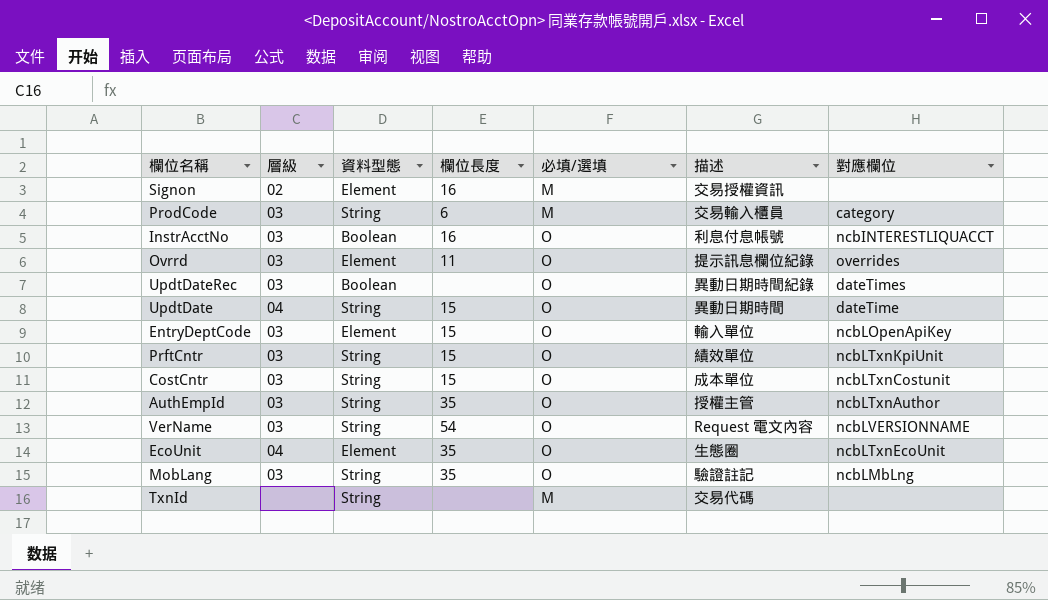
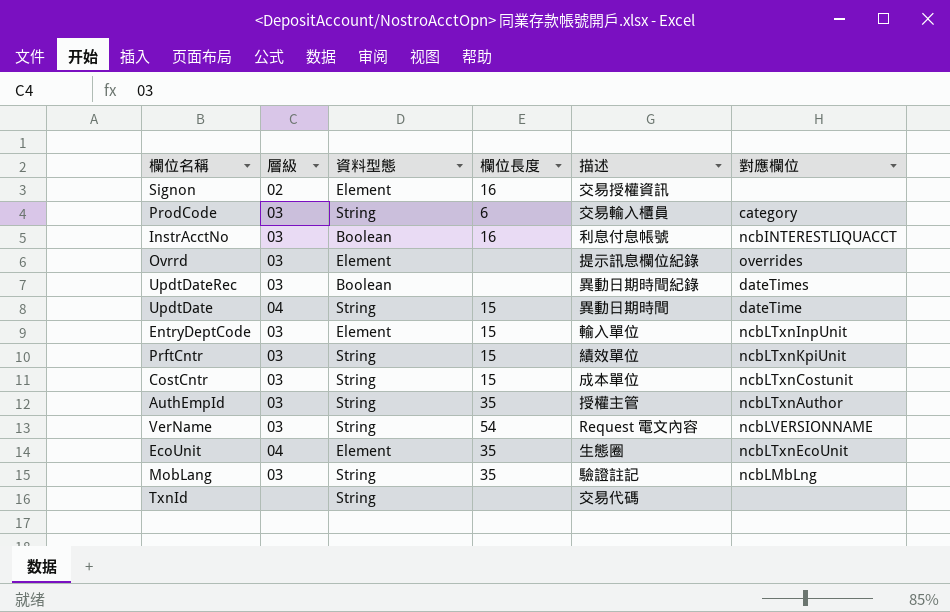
column 必填/選填 | position: 5 -> none
Ovrrd | 欄位長度: 11 -> none
EntryDeptCode | 對應欄位: ncbLOpenApiKey -> ncbLTxnInpUnit

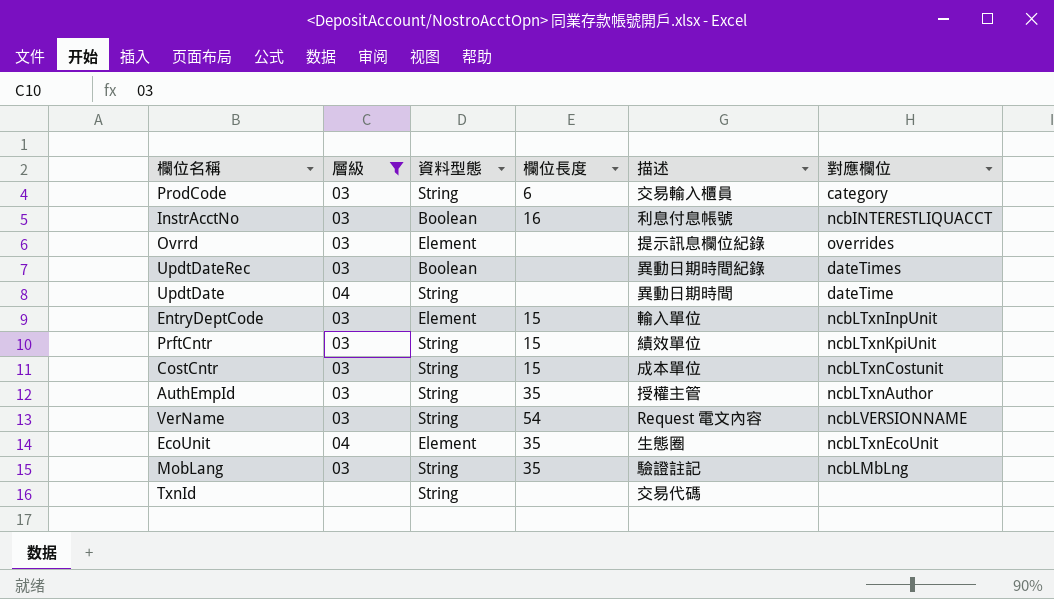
filter: none -> 層級 != 02
UpdtDate | 欄位長度: 15 -> none

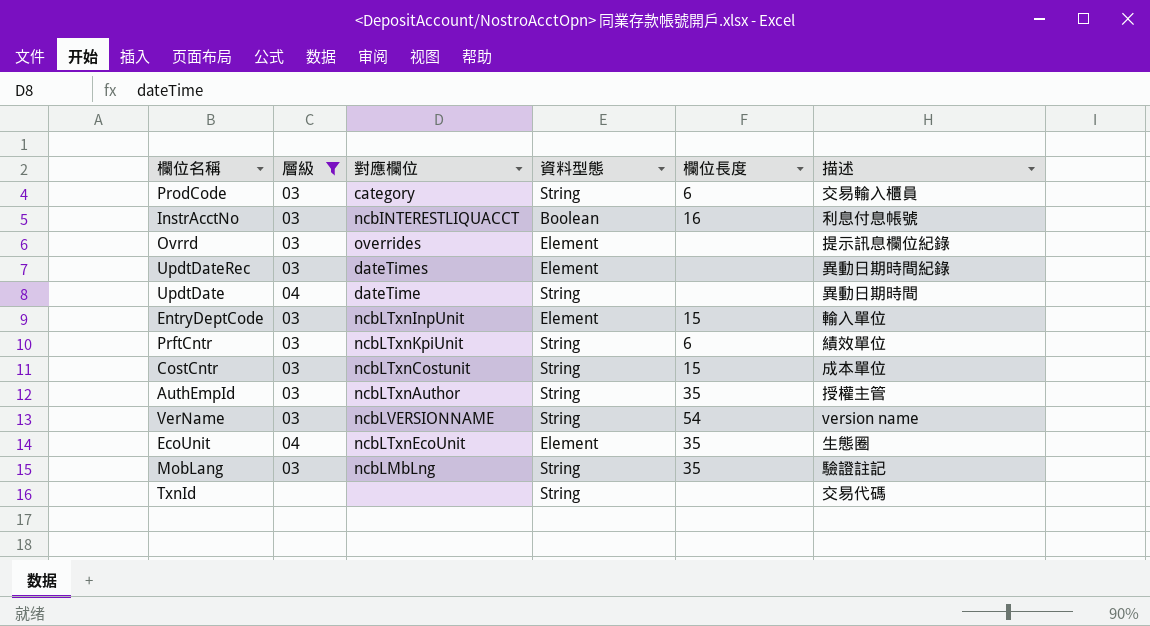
column 對應欄位 | position: 6 -> 3
UpdtDateRec | 資料型態: Boolean -> Element
PrftCntr | 欄位長度: 15 -> 6
VerName | 描述: Request 電文內容 -> version name

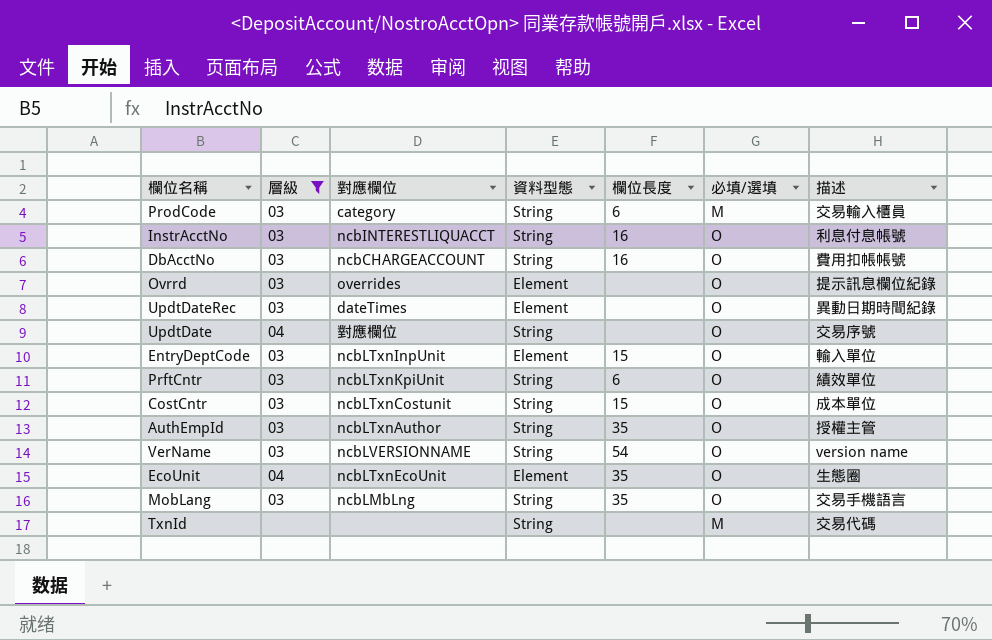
column 必填/選填 | position: none -> 6
InstrAcctNo | 資料型態: Boolean -> String
row DbAcctNo: none -> 03 | ncbCHARGEACCOUNT | String | 16 | O | 費用扣帳帳號
UpdtDate | 對應欄位: dateTime -> 對應欄位
UpdtDate | 描述: 異動日期時間 -> 交易序號
MobLang | 描述: 驗證註記 -> 交易手機語言

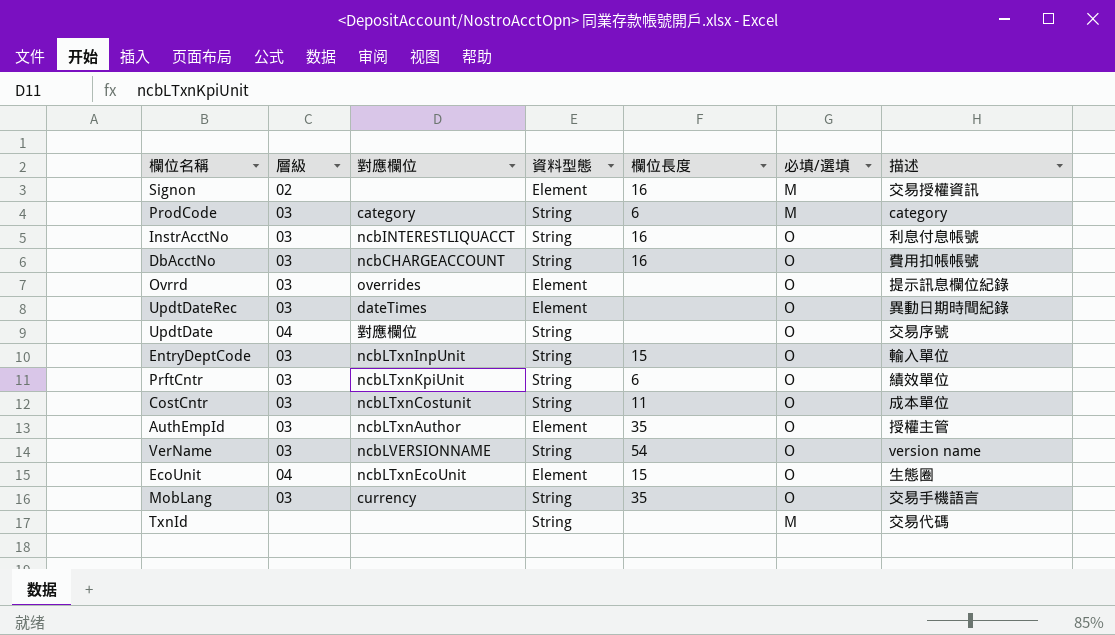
filter: 層級 != 02 -> none
ProdCode | 描述: 交易輸入櫃員 -> category
EntryDeptCode | 資料型態: Element -> String
CostCntr | 欄位長度: 15 -> 11
AuthEmpId | 資料型態: String -> Element
EcoUnit | 欄位長度: 35 -> 15
MobLang | 對應欄位: ncbLMbLng -> currency

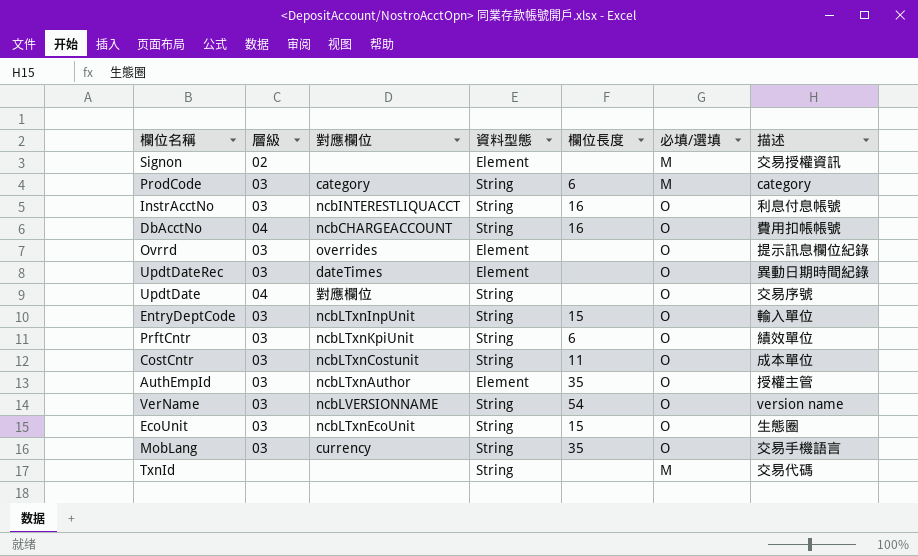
Signon | 欄位長度: 16 -> none
DbAcctNo | 層級: 03 -> 04
EcoUnit | 層級: 04 -> 03
EcoUnit | 資料型態: Element -> String

